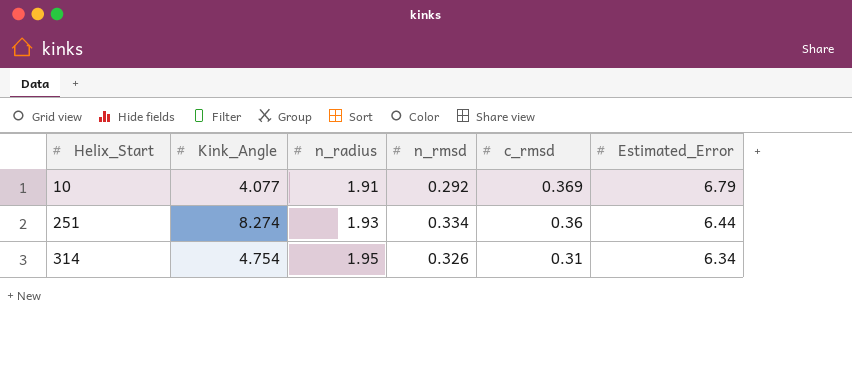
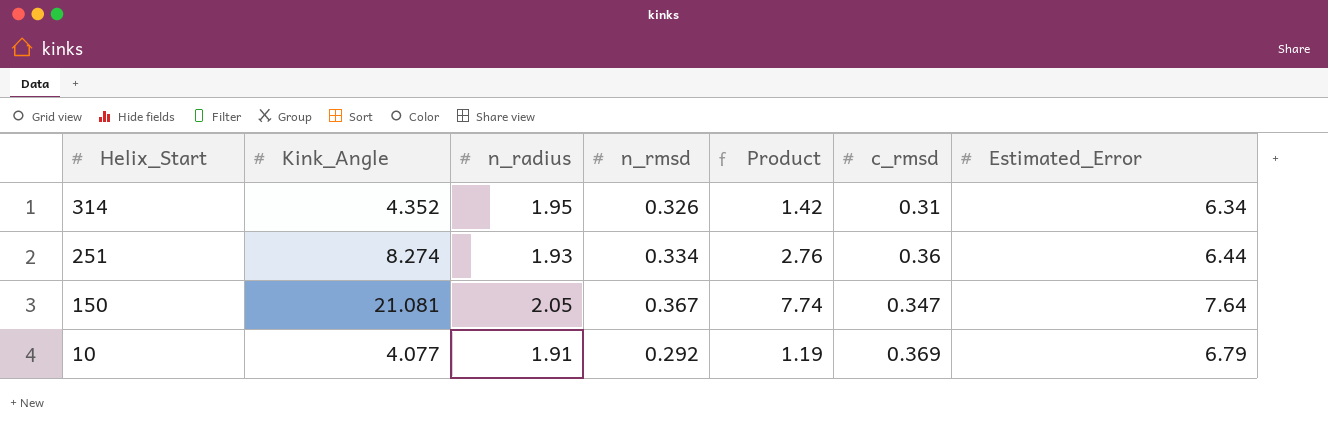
row order: Helix_Start ascending -> Helix_Start descending
column Product | formula: none -> [Kink_Angle] * [n_rmsd]
314 | Kink_Angle: 4.754 -> 4.352
row 150: none -> 21.081 | 2.05 | 0.367 | 7.74 | 0.347 | 7.64

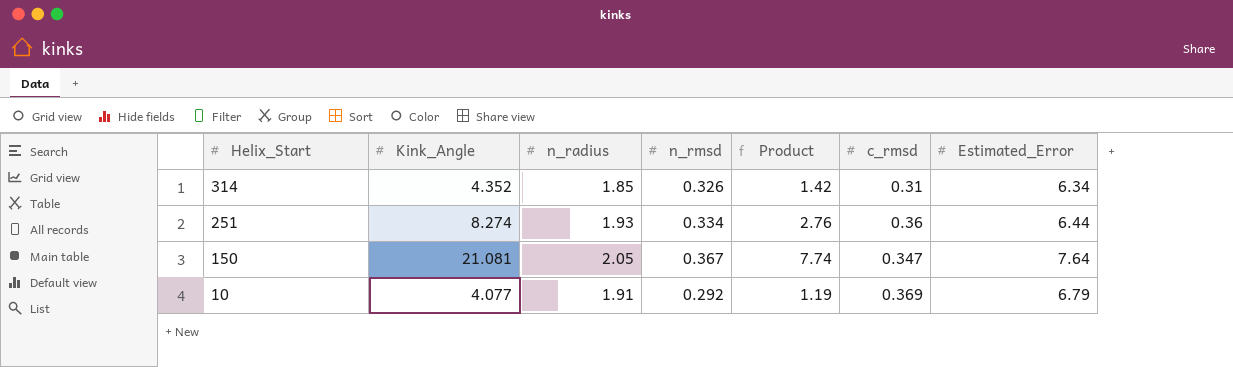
314 | n_radius: 1.95 -> 1.85

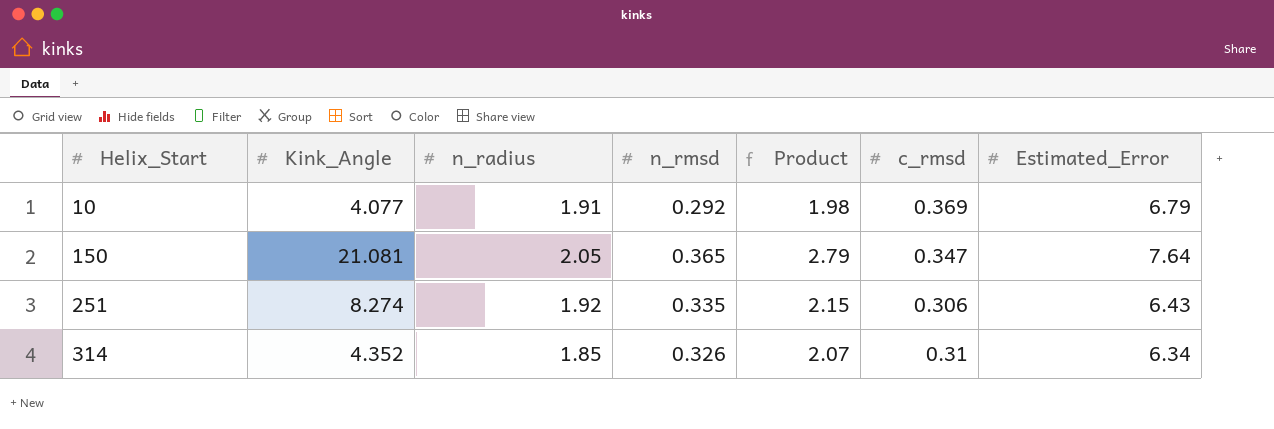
row order: Helix_Start descending -> Helix_Start ascending
column Product | formula: [Kink_Angle] * [n_rmsd] -> [n_rmsd] * [Estimated_Error]
150 | n_rmsd: 0.367 -> 0.365
251 | n_radius: 1.93 -> 1.92
251 | n_rmsd: 0.334 -> 0.335
251 | c_rmsd: 0.36 -> 0.306
251 | Estimated_Error: 6.44 -> 6.43

